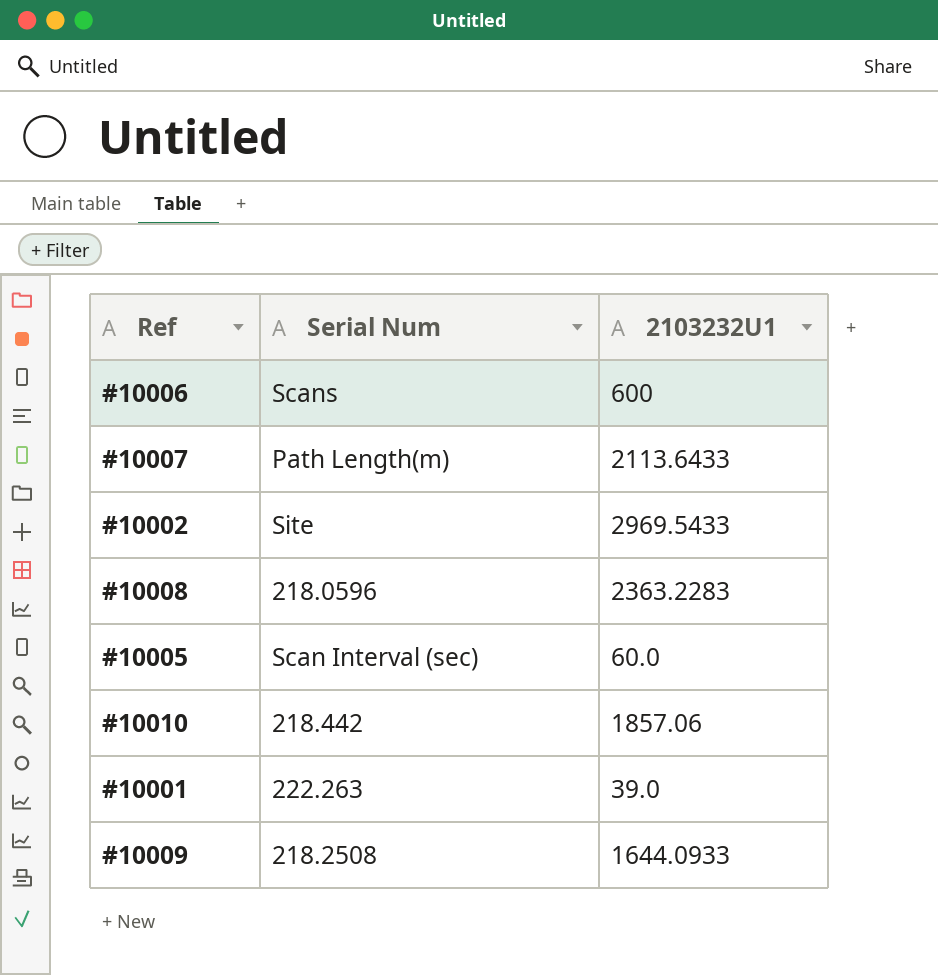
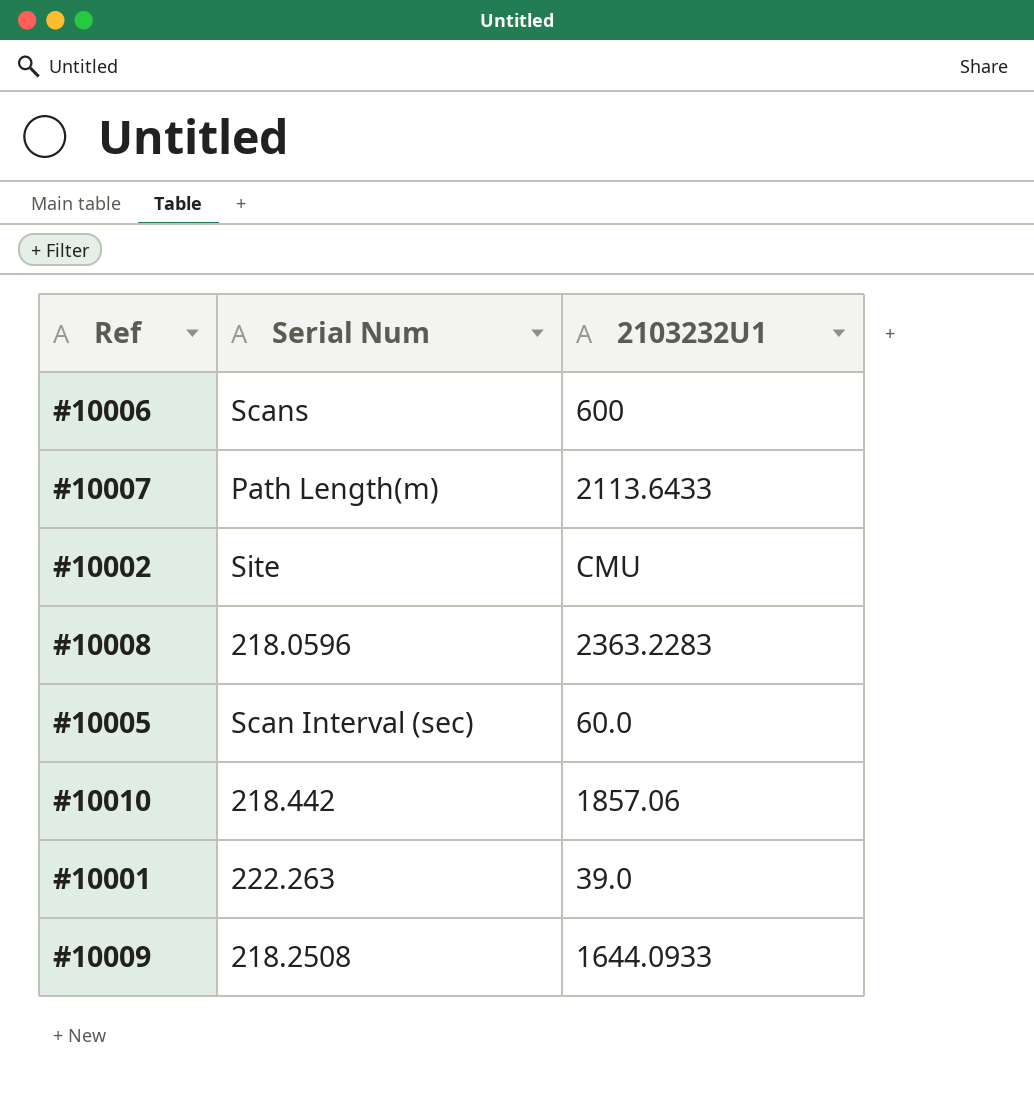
#10002 | 2103232U1: 2969.5433 -> CMU

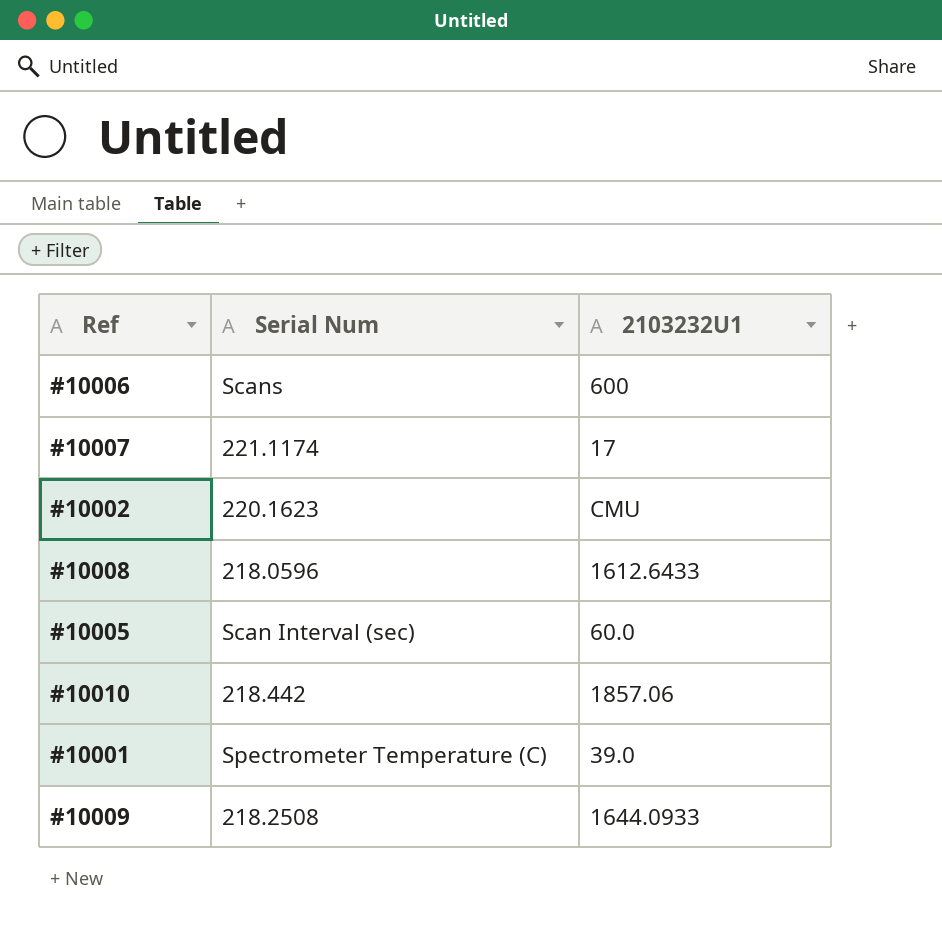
#10007 | Serial Num: Path Length(m) -> 221.1174
#10007 | 2103232U1: 2113.6433 -> 17
#10002 | Serial Num: Site -> 220.1623
#10008 | 2103232U1: 2363.2283 -> 1612.6433
#10001 | Serial Num: 222.263 -> Spectrometer Temperature (C)

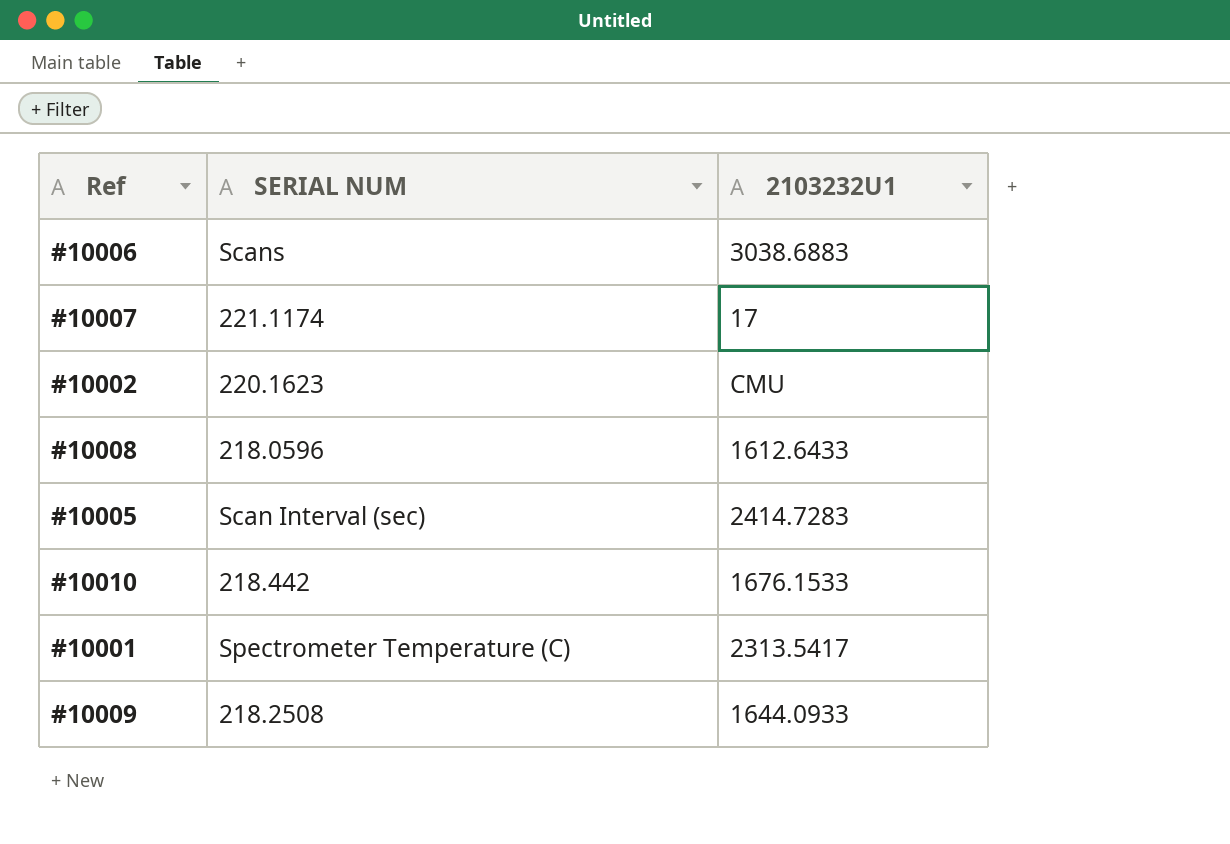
column name: Serial Num -> SERIAL NUM
#10006 | 2103232U1: 600 -> 3038.6883
#10005 | 2103232U1: 60.0 -> 2414.7283
#10010 | 2103232U1: 1857.06 -> 1676.1533
#10001 | 2103232U1: 39.0 -> 2313.5417

